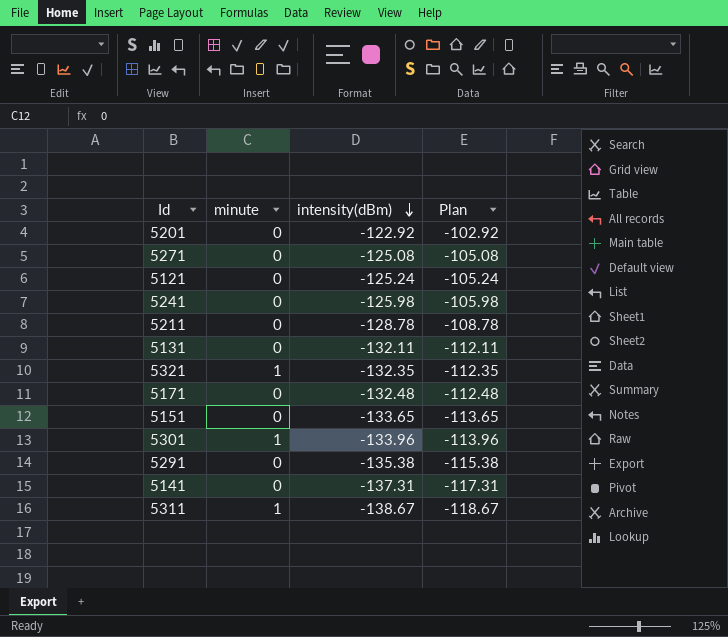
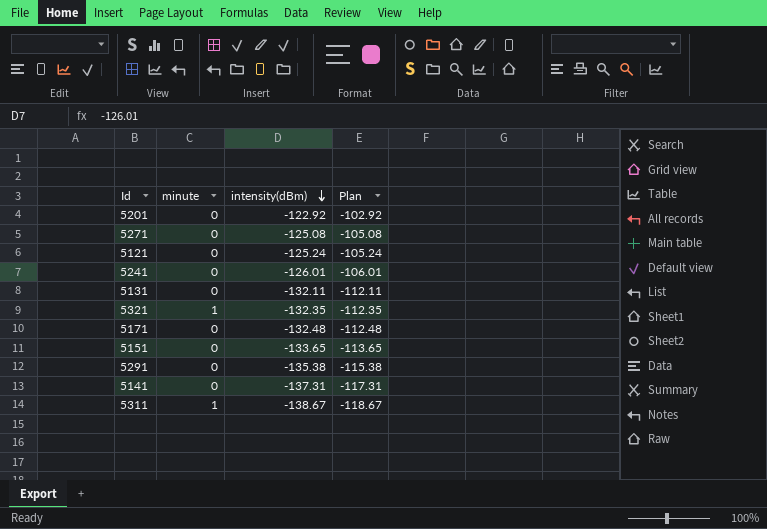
row 5211: 0 | -128.78 | -108.78 -> none
row 5301: 1 | -133.96 | -113.96 -> none
5241 | intensity(dBm): -125.98 -> -126.01
5241 | Plan: -105.98 -> -106.01

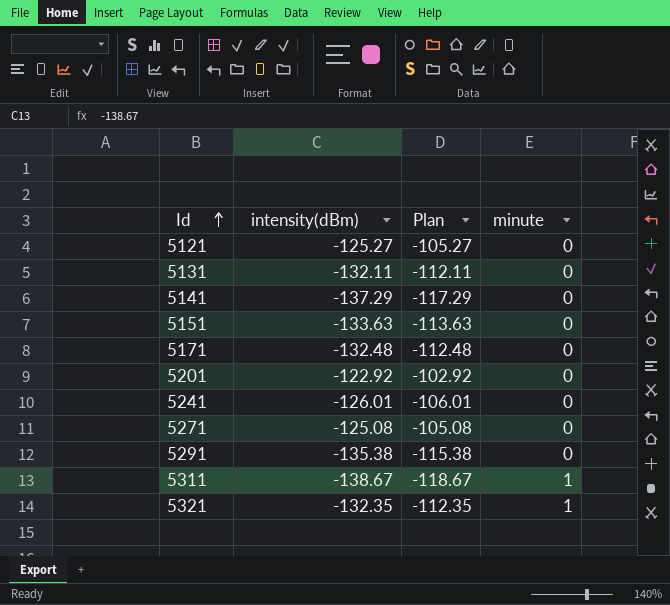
row order: intensity(dBm) descending -> Id ascending
column minute | position: 2 -> 4
5121 | intensity(dBm): -125.24 -> -125.27
5121 | Plan: -105.24 -> -105.27
5141 | intensity(dBm): -137.31 -> -137.29
5141 | Plan: -117.31 -> -117.29
5151 | intensity(dBm): -133.65 -> -133.63
5151 | Plan: -113.65 -> -113.63

